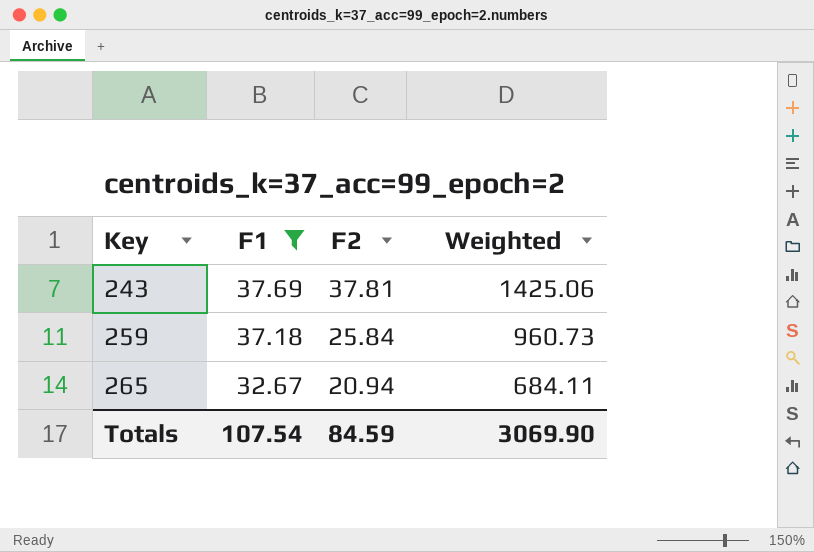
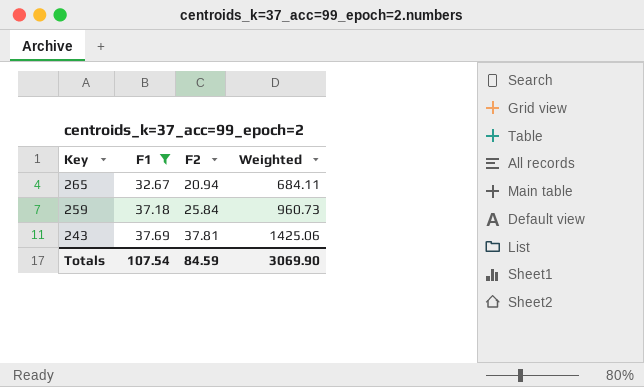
row order: Key ascending -> Key descending

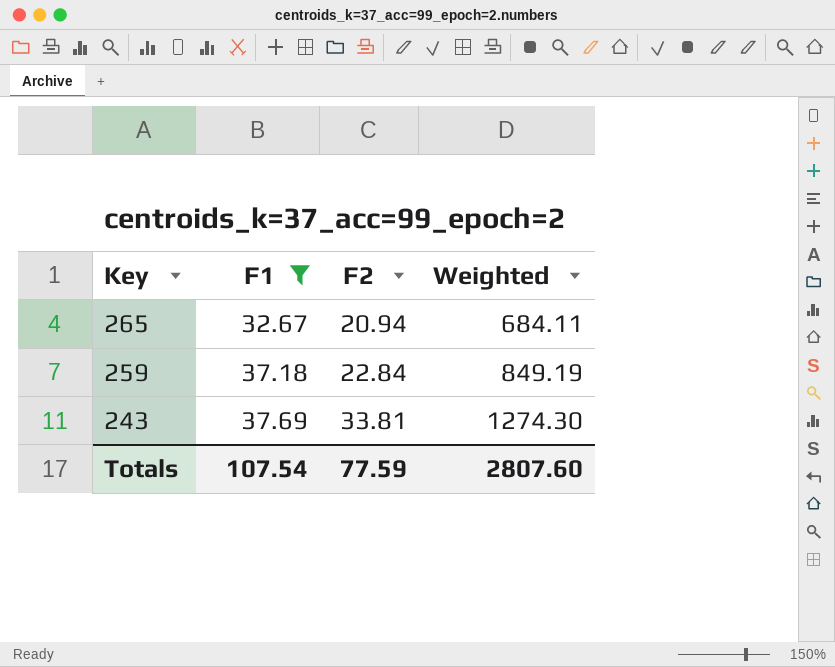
259 | F2: 25.84 -> 22.84
259 | Weighted: 960.73 -> 849.19
243 | F2: 37.81 -> 33.81
243 | Weighted: 1425.06 -> 1274.30
Totals | F2: 84.59 -> 77.59
Totals | Weighted: 3069.90 -> 2807.60

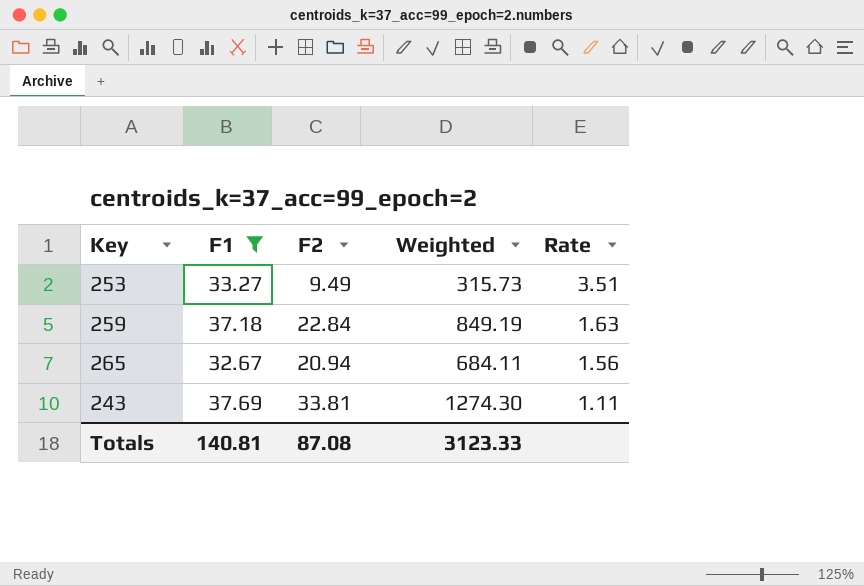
row order: Key descending -> Rate descending
column Rate | formula: none -> [F1] / [F2]
row 253: none -> 33.27 | 9.49 | 315.73 | 3.51
Totals | F1: 107.54 -> 140.81
Totals | F2: 77.59 -> 87.08
Totals | Weighted: 2807.60 -> 3123.33

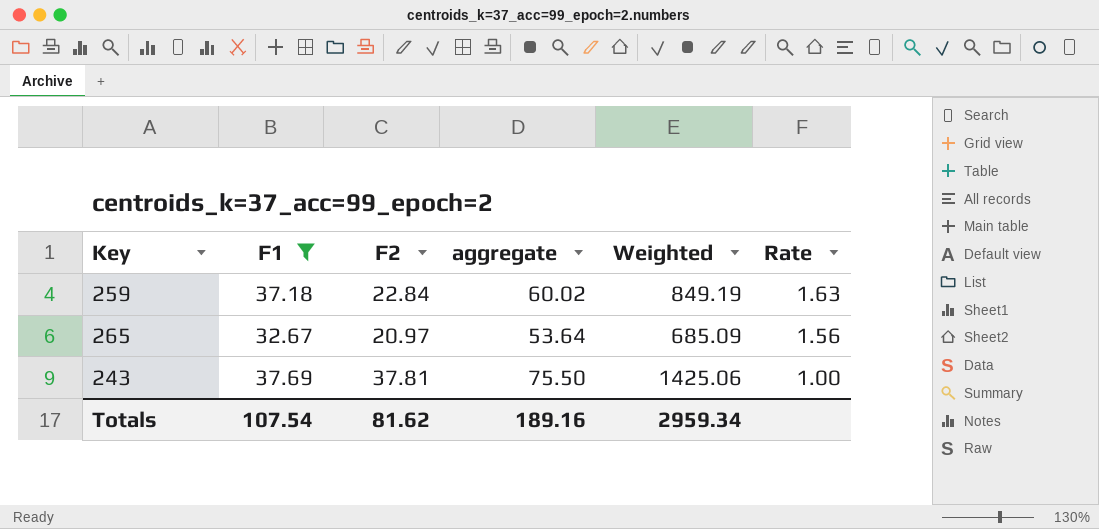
column aggregate | formula: none -> [F1] + [F2]
row 253: 33.27 | 9.49 | 315.73 | 3.51 -> none
265 | F2: 20.94 -> 20.97
265 | Weighted: 684.11 -> 685.09
243 | F2: 33.81 -> 37.81
243 | Weighted: 1274.30 -> 1425.06
243 | Rate: 1.11 -> 1.00
Totals | F1: 140.81 -> 107.54
Totals | F2: 87.08 -> 81.62
Totals | Weighted: 3123.33 -> 2959.34

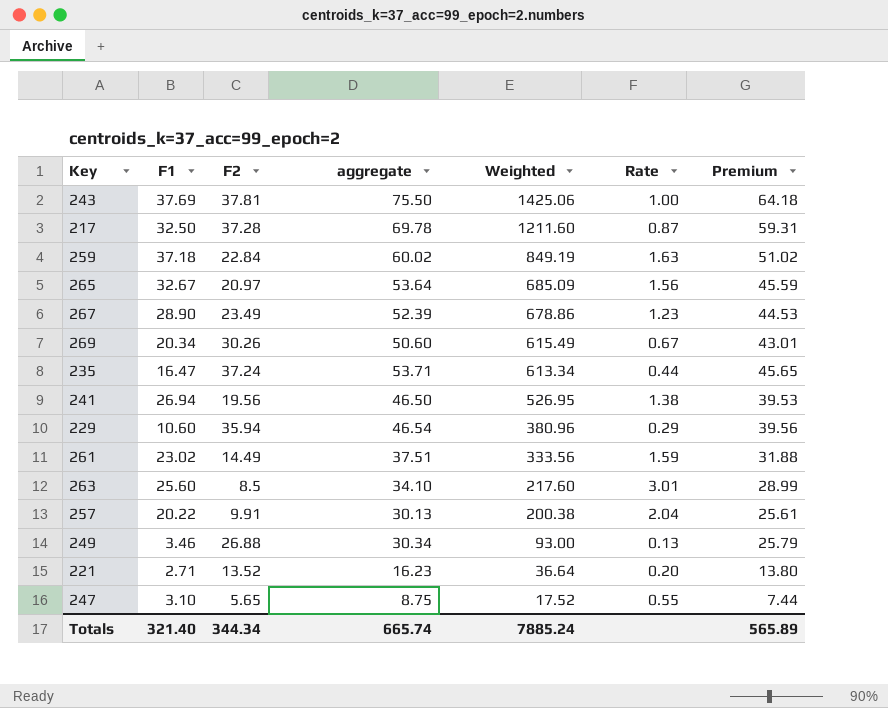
filter: F1 >= 32.67 -> none
row order: Rate descending -> Weighted descending
column Premium | formula: none -> [aggregate] * 0.85
Totals | F1: 107.54 -> 321.40
Totals | F2: 81.62 -> 344.34
Totals | aggregate: 189.16 -> 665.74
Totals | Weighted: 2959.34 -> 7885.24

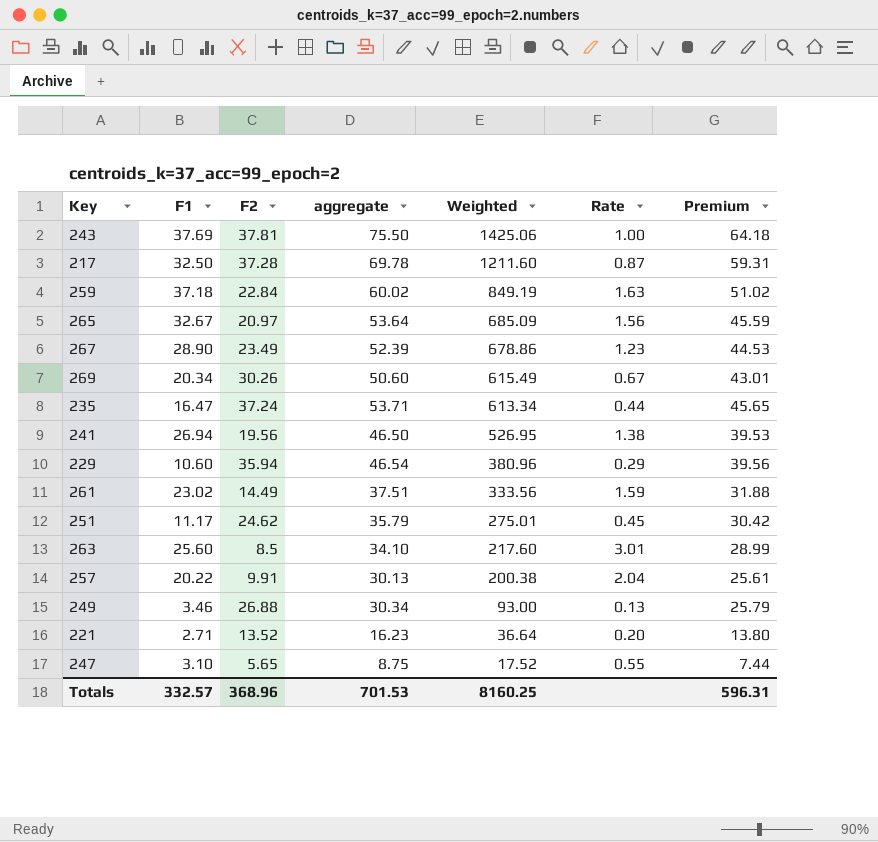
row 251: none -> 11.17 | 24.62 | 35.79 | 275.01 | 0.45 | 30.42
Totals | F1: 321.40 -> 332.57
Totals | F2: 344.34 -> 368.96
Totals | aggregate: 665.74 -> 701.53
Totals | Weighted: 7885.24 -> 8160.25
Totals | Premium: 565.89 -> 596.31

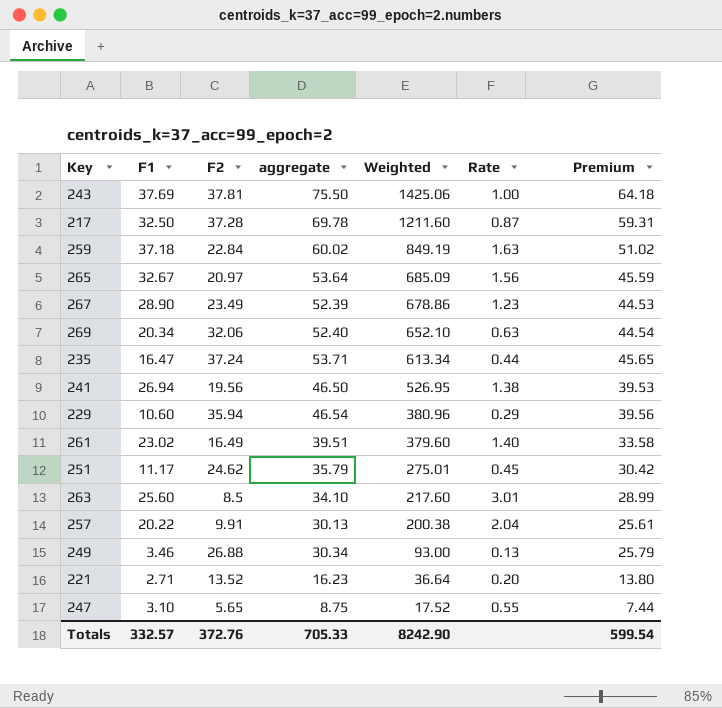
269 | F2: 30.26 -> 32.06
269 | aggregate: 50.60 -> 52.40
269 | Weighted: 615.49 -> 652.10
269 | Rate: 0.67 -> 0.63
269 | Premium: 43.01 -> 44.54
261 | F2: 14.49 -> 16.49
261 | aggregate: 37.51 -> 39.51
261 | Weighted: 333.56 -> 379.60
261 | Rate: 1.59 -> 1.40
261 | Premium: 31.88 -> 33.58
Totals | F2: 368.96 -> 372.76
Totals | aggregate: 701.53 -> 705.33
Totals | Weighted: 8160.25 -> 8242.90
Totals | Premium: 596.31 -> 599.54

